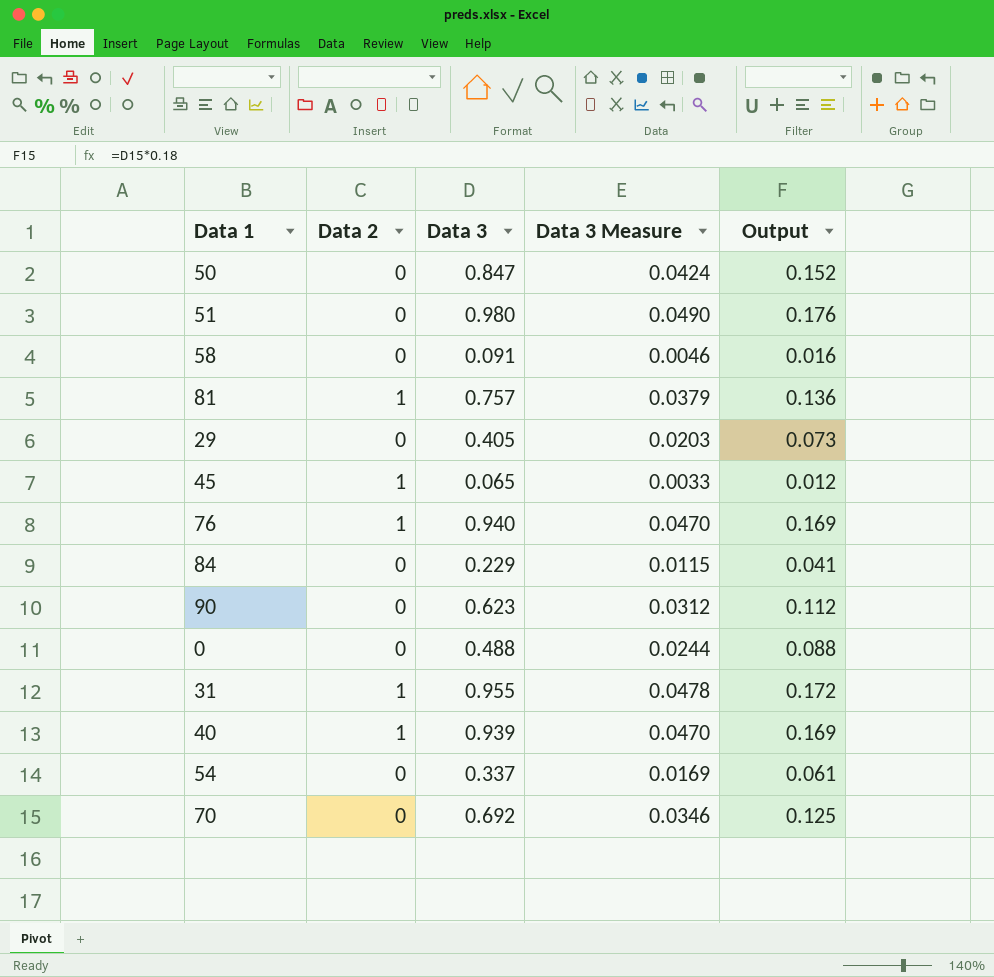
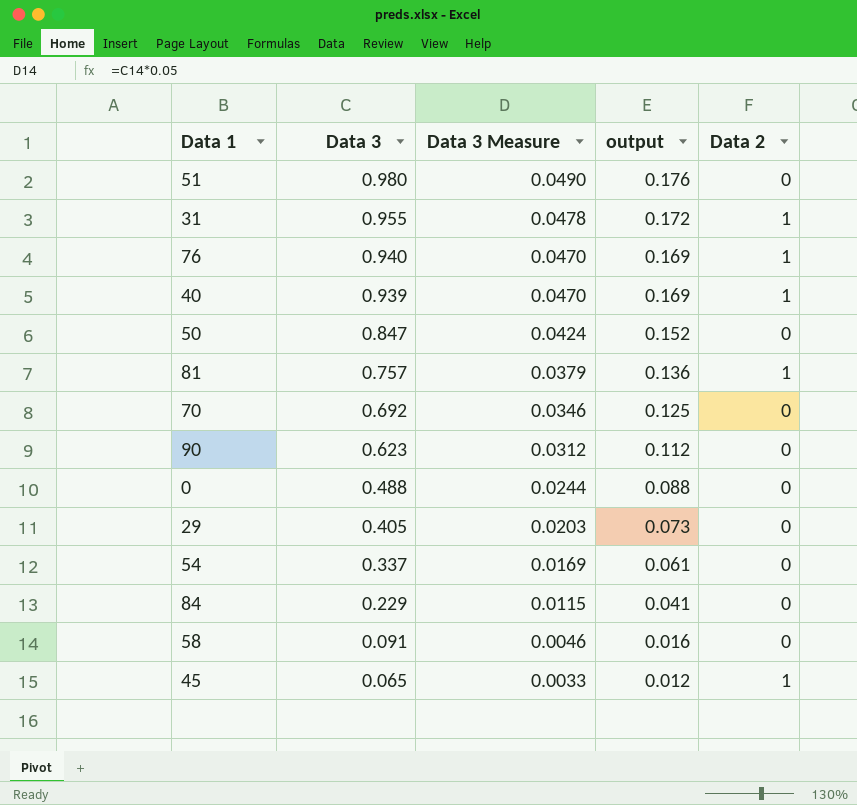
row order: none -> Data 3 descending
column name: Output -> output
column Data 2 | position: 2 -> 5

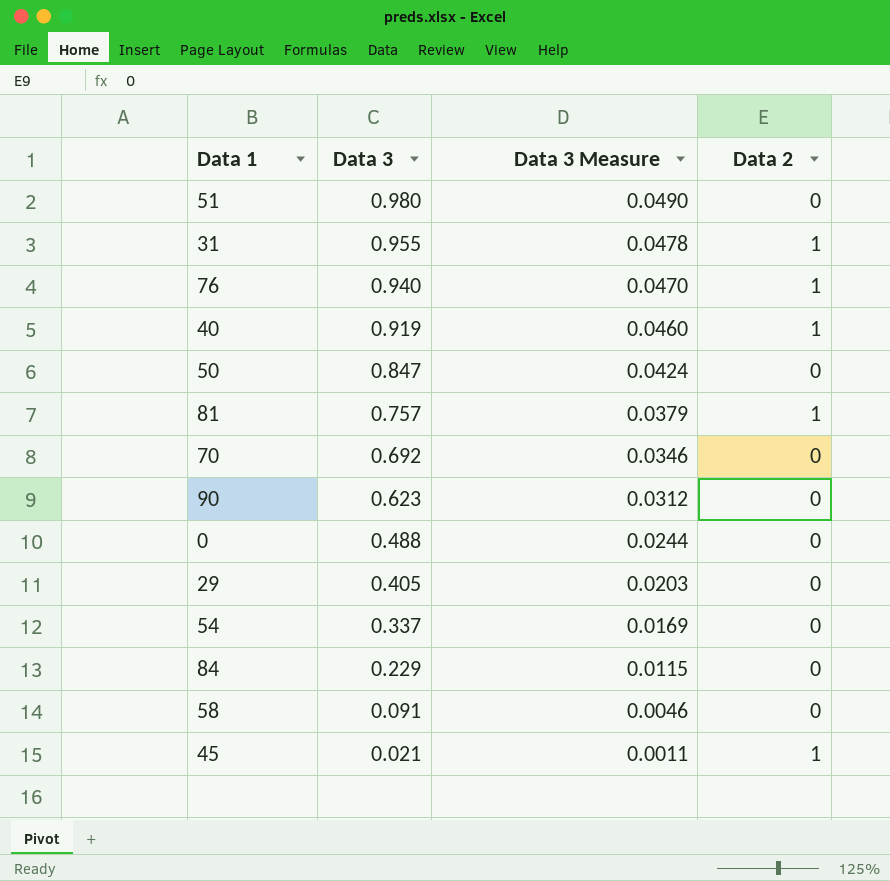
column output | formula: [Data 3] * 0.18 -> none
40 | Data 3: 0.939 -> 0.919
40 | Data 3 Measure: 0.0470 -> 0.0460
45 | Data 3: 0.065 -> 0.021
45 | Data 3 Measure: 0.0033 -> 0.0011

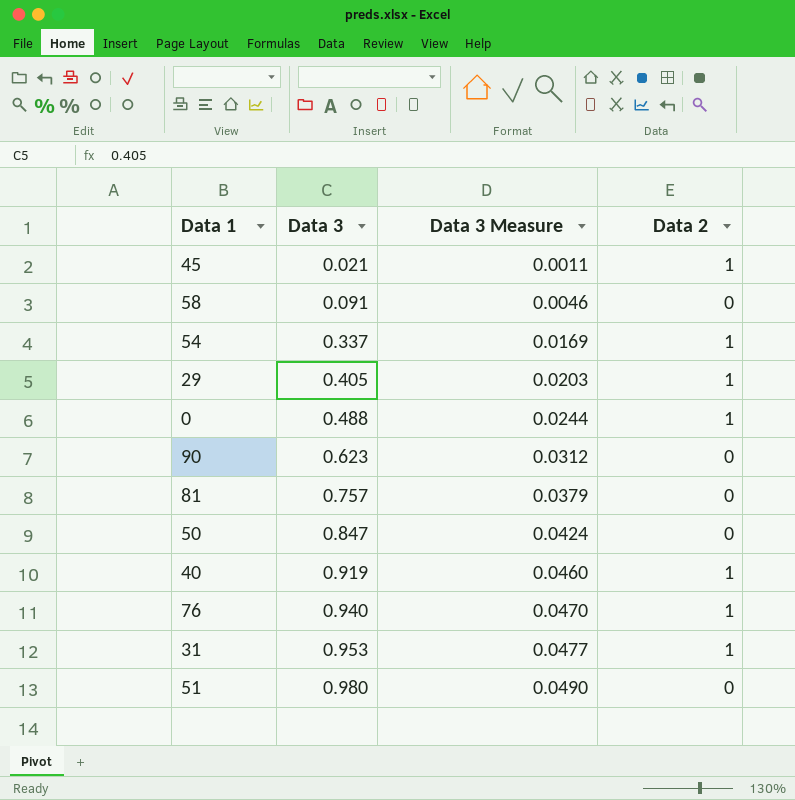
row order: Data 3 descending -> Data 3 ascending
row 70: 0.692 | 0.0346 | 0 -> none
row 84: 0.229 | 0.0115 | 0 -> none
54 | Data 2: 0 -> 1
29 | Data 2: 0 -> 1
0 | Data 2: 0 -> 1
81 | Data 2: 1 -> 0
31 | Data 3: 0.955 -> 0.953
31 | Data 3 Measure: 0.0478 -> 0.0477

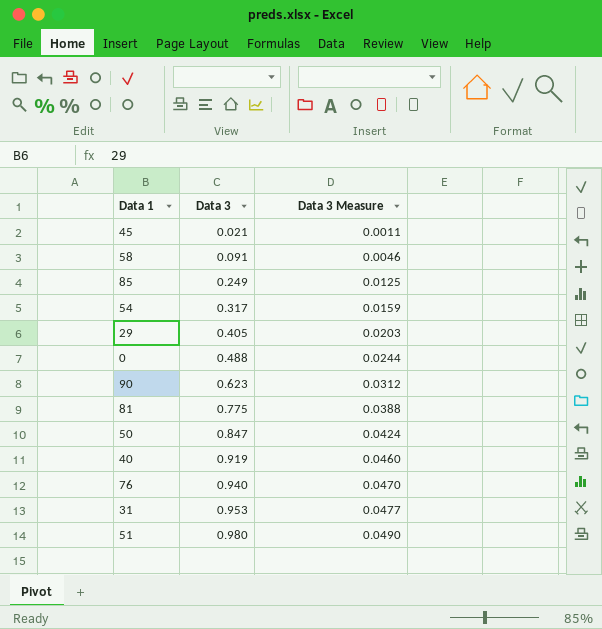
column Data 2 | position: 4 -> none
row 85: none -> 0.249 | 0.0125
54 | Data 3: 0.337 -> 0.317
54 | Data 3 Measure: 0.0169 -> 0.0159
81 | Data 3: 0.757 -> 0.775
81 | Data 3 Measure: 0.0379 -> 0.0388

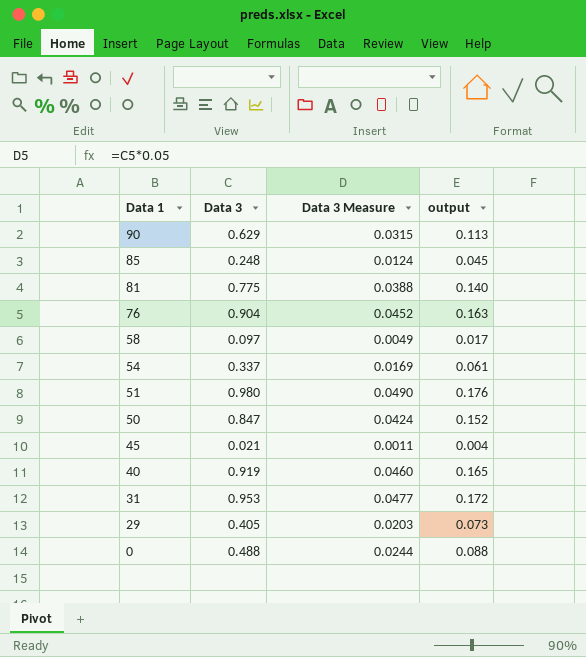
row order: Data 3 ascending -> Data 1 descending
column output | formula: none -> [Data 3] * 0.18
90 | Data 3: 0.623 -> 0.629
90 | Data 3 Measure: 0.0312 -> 0.0315
85 | Data 3: 0.249 -> 0.248
85 | Data 3 Measure: 0.0125 -> 0.0124
76 | Data 3: 0.940 -> 0.904
76 | Data 3 Measure: 0.0470 -> 0.0452
58 | Data 3: 0.091 -> 0.097
58 | Data 3 Measure: 0.0046 -> 0.0049
54 | Data 3: 0.317 -> 0.337
54 | Data 3 Measure: 0.0159 -> 0.0169

